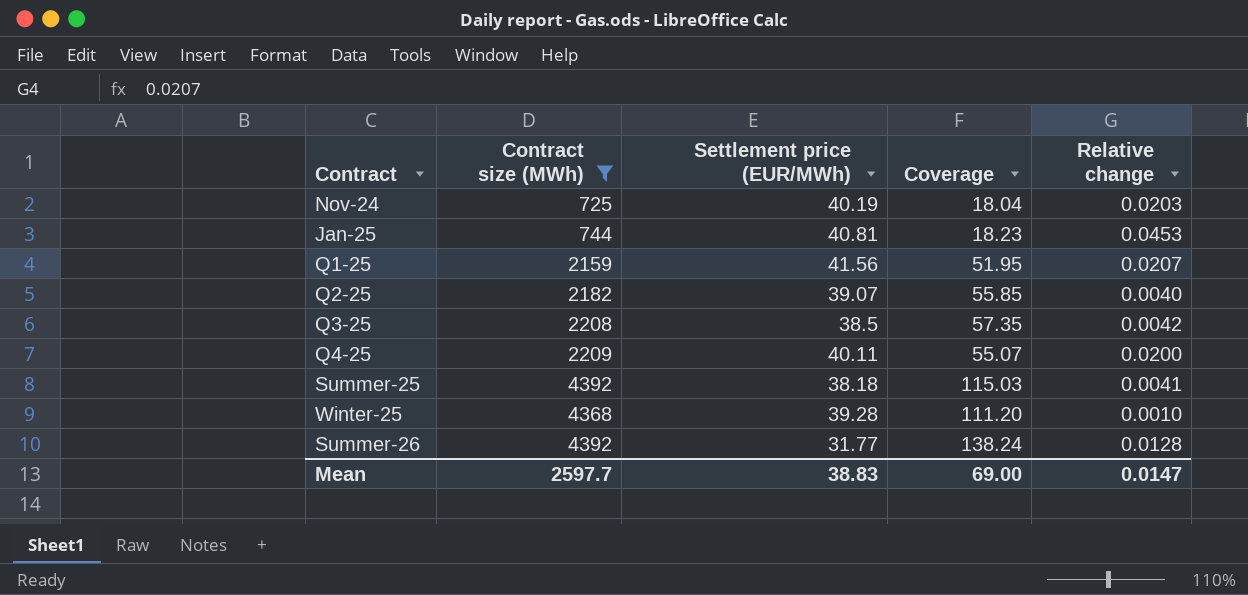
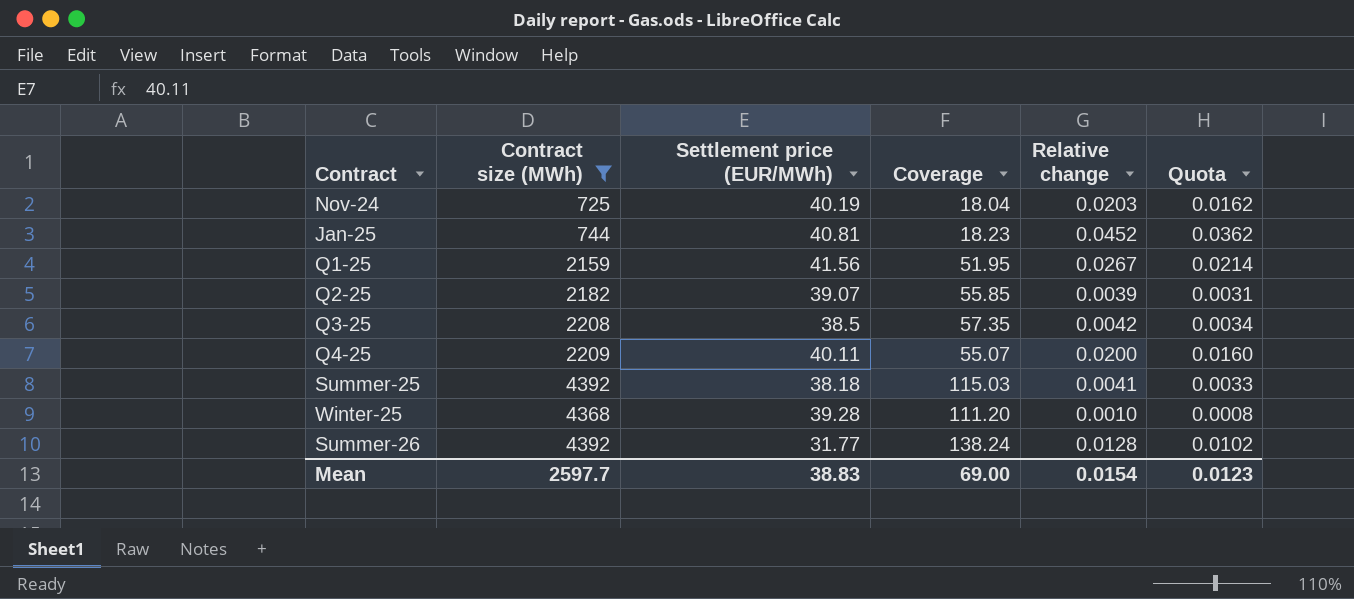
column Quota | formula: none -> [Relative change] * 0.8
Jan-25 | Relative change: 0.0453 -> 0.0452
Q1-25 | Relative change: 0.0207 -> 0.0267
Q2-25 | Relative change: 0.0040 -> 0.0039
Mean | Relative change: 0.0147 -> 0.0154

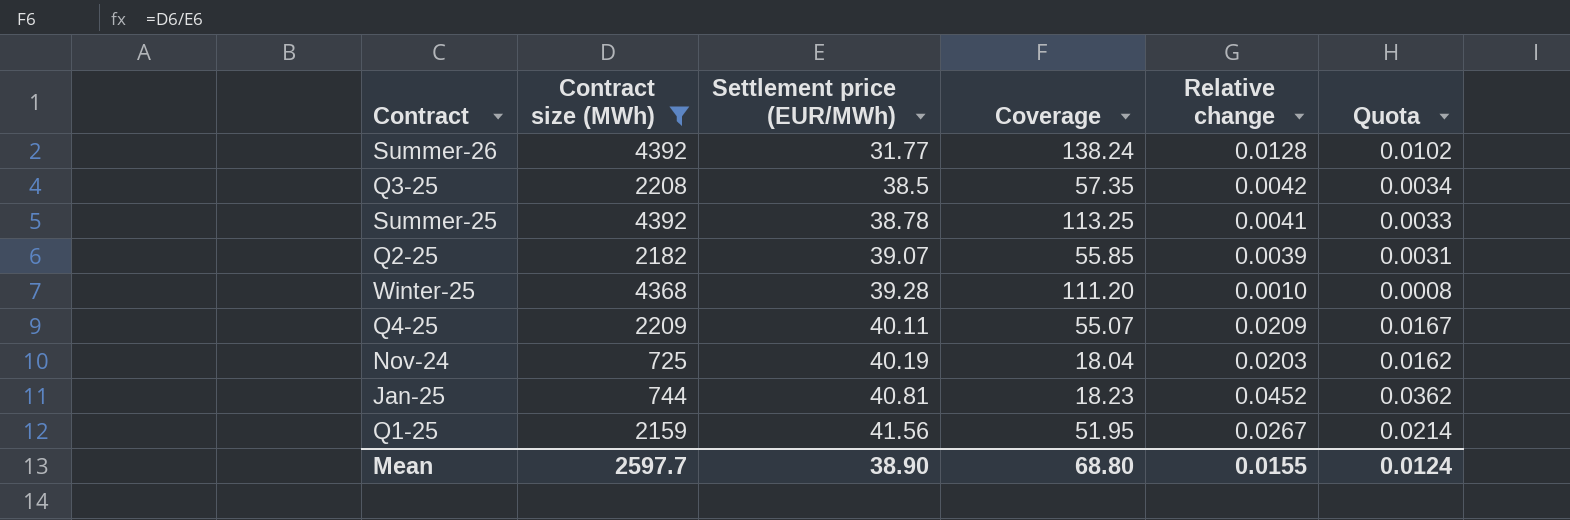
row order: none -> Settlement price (EUR/MWh) ascending
Summer-25 | Settlement price (EUR/MWh): 38.18 -> 38.78
Summer-25 | Coverage: 115.03 -> 113.25
Q4-25 | Relative change: 0.0200 -> 0.0209
Q4-25 | Quota: 0.0160 -> 0.0167
Mean | Settlement price (EUR/MWh): 38.83 -> 38.90
Mean | Coverage: 69.00 -> 68.80
Mean | Relative change: 0.0154 -> 0.0155
Mean | Quota: 0.0123 -> 0.0124

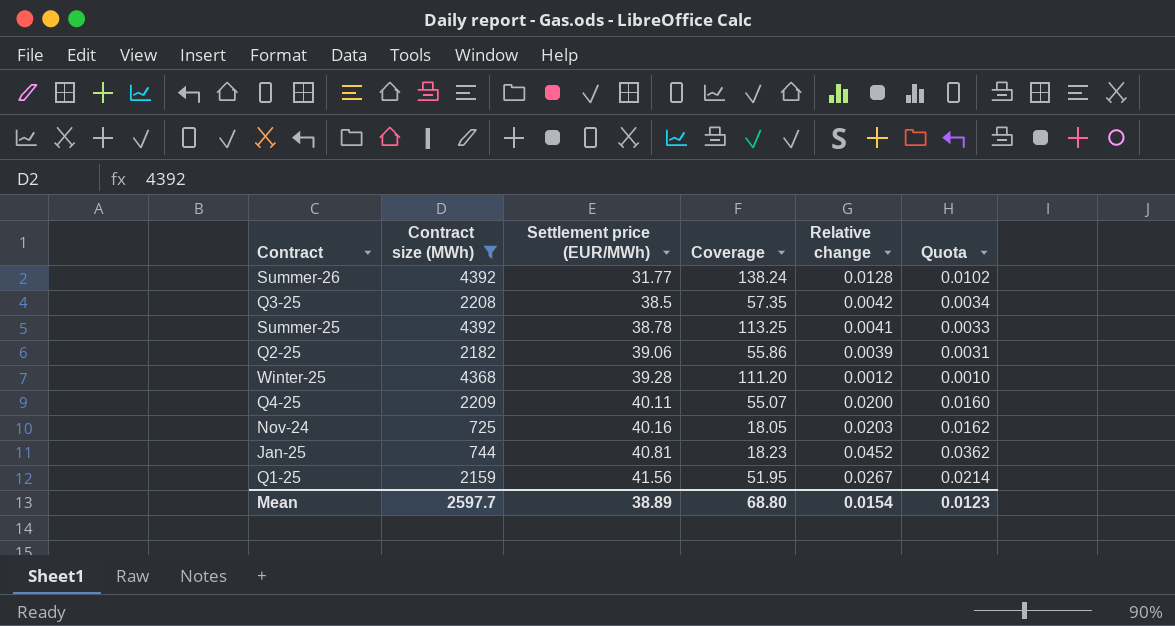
Q2-25 | Settlement price (EUR/MWh): 39.07 -> 39.06
Q2-25 | Coverage: 55.85 -> 55.86
Winter-25 | Relative change: 0.0010 -> 0.0012
Winter-25 | Quota: 0.0008 -> 0.0010
Q4-25 | Relative change: 0.0209 -> 0.0200
Q4-25 | Quota: 0.0167 -> 0.0160
Nov-24 | Settlement price (EUR/MWh): 40.19 -> 40.16
Nov-24 | Coverage: 18.04 -> 18.05
Mean | Settlement price (EUR/MWh): 38.90 -> 38.89
Mean | Relative change: 0.0155 -> 0.0154
Mean | Quota: 0.0124 -> 0.0123

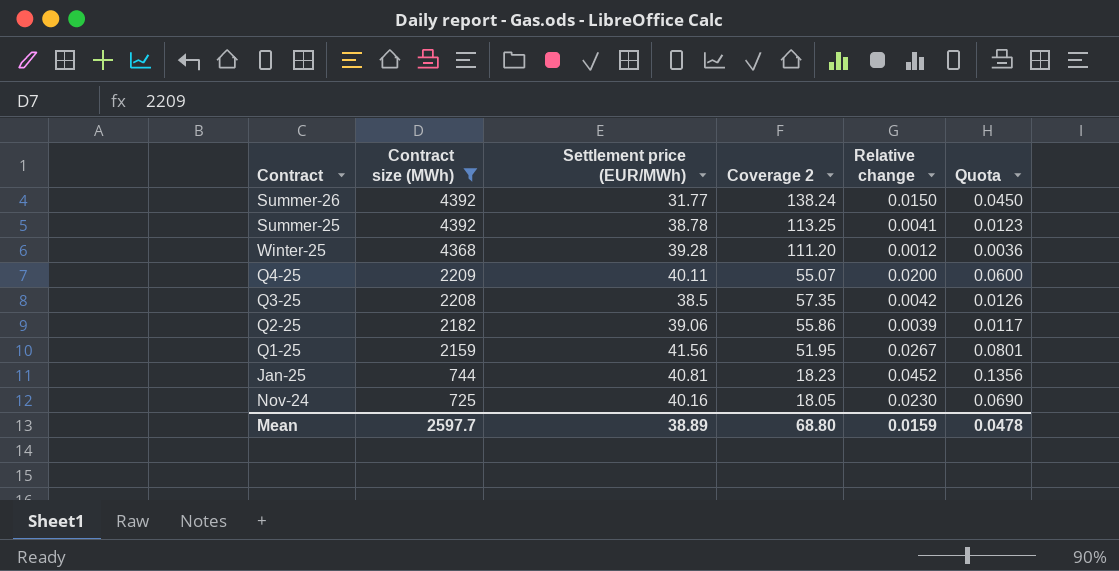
row order: Settlement price (EUR/MWh) ascending -> Contract size (MWh) descending
column name: Coverage -> Coverage 2
column Quota | formula: [Relative change] * 0.8 -> [Relative change] * 3
Summer-26 | Relative change: 0.0128 -> 0.0150
Nov-24 | Relative change: 0.0203 -> 0.0230
Mean | Relative change: 0.0154 -> 0.0159
Mean | Quota: 0.0123 -> 0.0478

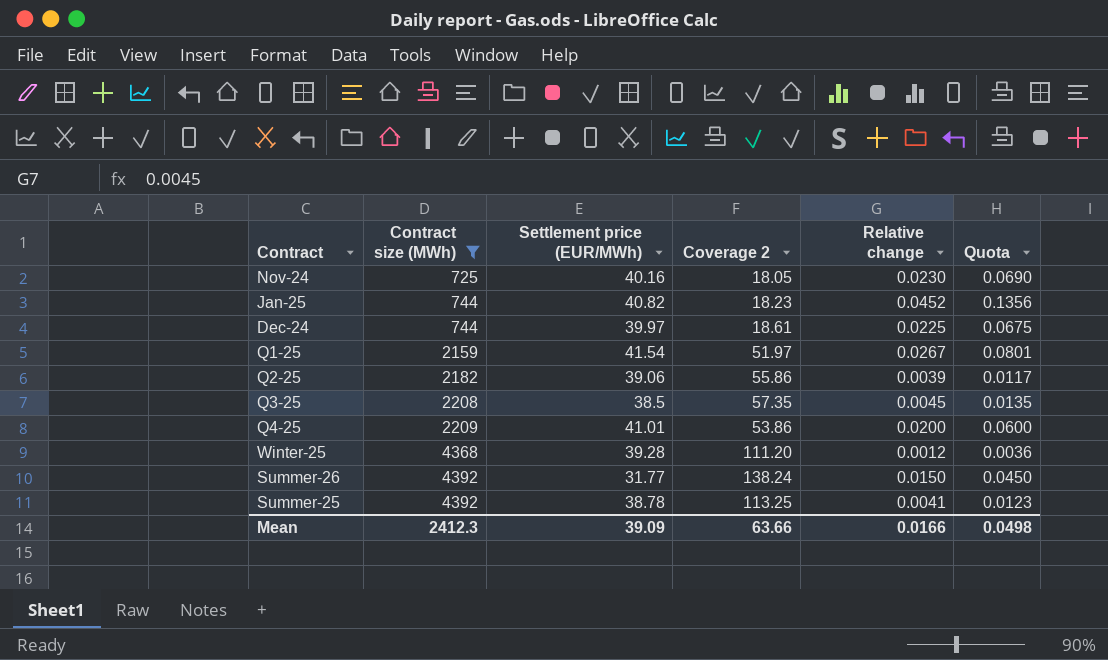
row order: Contract size (MWh) descending -> Contract size (MWh) ascending
Jan-25 | Settlement price (EUR/MWh): 40.81 -> 40.82
row Dec-24: none -> 744 | 39.97 | 18.61 | 0.0225 | 0.0675
Q1-25 | Settlement price (EUR/MWh): 41.56 -> 41.54
Q1-25 | Coverage 2: 51.95 -> 51.97
Q3-25 | Relative change: 0.0042 -> 0.0045
Q3-25 | Quota: 0.0126 -> 0.0135
Q4-25 | Settlement price (EUR/MWh): 40.11 -> 41.01
Q4-25 | Coverage 2: 55.07 -> 53.86
Mean | Contract size (MWh): 2597.7 -> 2412.3
Mean | Settlement price (EUR/MWh): 38.89 -> 39.09
Mean | Coverage 2: 68.80 -> 63.66
Mean | Relative change: 0.0159 -> 0.0166
Mean | Quota: 0.0478 -> 0.0498

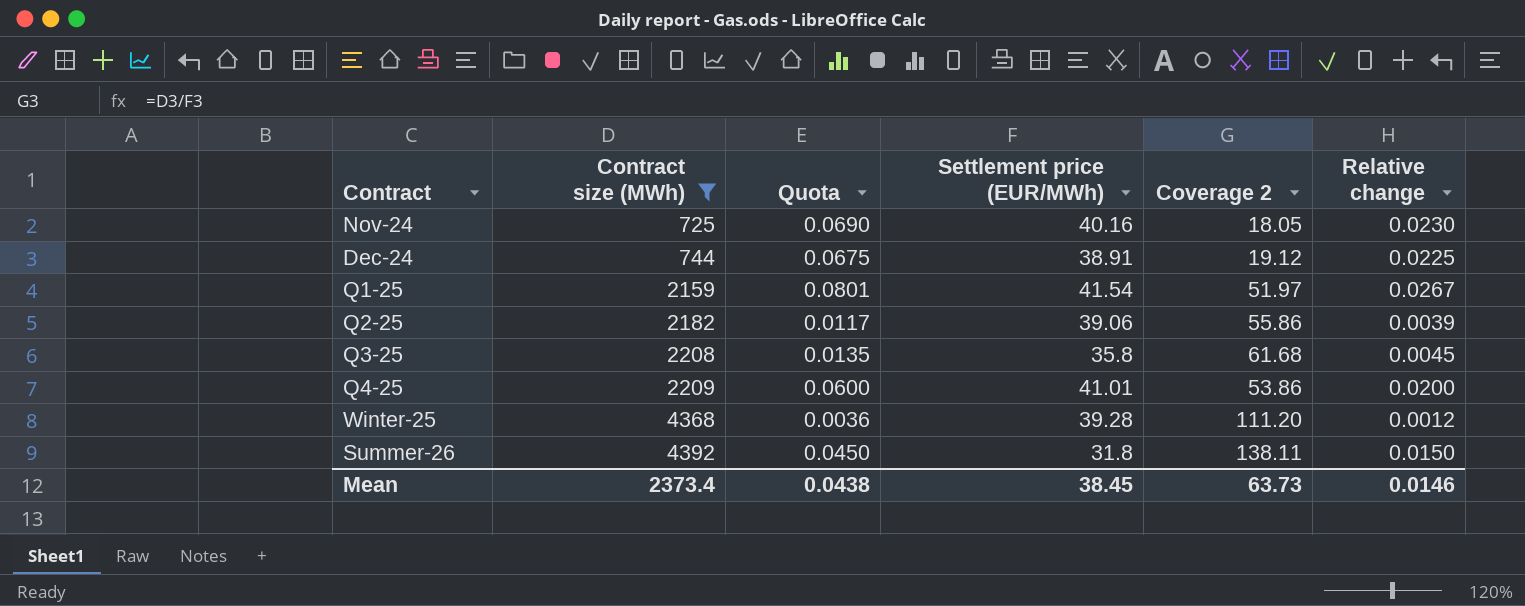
column Quota | position: 6 -> 3
row Jan-25: 744 | 40.82 | 18.23 | 0.0452 | 0.1356 -> none
row Summer-25: 4392 | 38.78 | 113.25 | 0.0041 | 0.0123 -> none
Dec-24 | Settlement price (EUR/MWh): 39.97 -> 38.91
Dec-24 | Coverage 2: 18.61 -> 19.12
Q3-25 | Settlement price (EUR/MWh): 38.5 -> 35.8
Q3-25 | Coverage 2: 57.35 -> 61.68
Summer-26 | Settlement price (EUR/MWh): 31.77 -> 31.8
Summer-26 | Coverage 2: 138.24 -> 138.11
Mean | Contract size (MWh): 2412.3 -> 2373.4
Mean | Quota: 0.0498 -> 0.0438
Mean | Settlement price (EUR/MWh): 39.09 -> 38.45
Mean | Coverage 2: 63.66 -> 63.73
Mean | Relative change: 0.0166 -> 0.0146

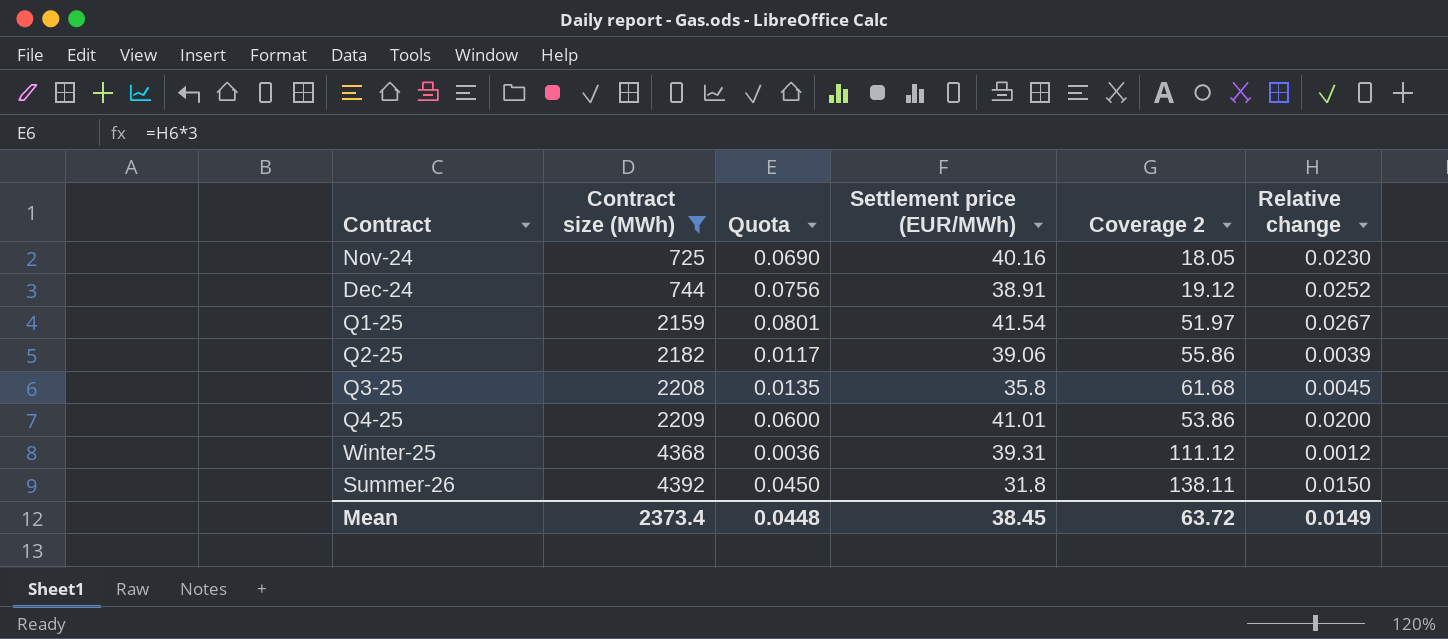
Dec-24 | Quota: 0.0675 -> 0.0756
Dec-24 | Relative change: 0.0225 -> 0.0252
Winter-25 | Settlement price (EUR/MWh): 39.28 -> 39.31
Winter-25 | Coverage 2: 111.20 -> 111.12
Mean | Quota: 0.0438 -> 0.0448
Mean | Coverage 2: 63.73 -> 63.72
Mean | Relative change: 0.0146 -> 0.0149

